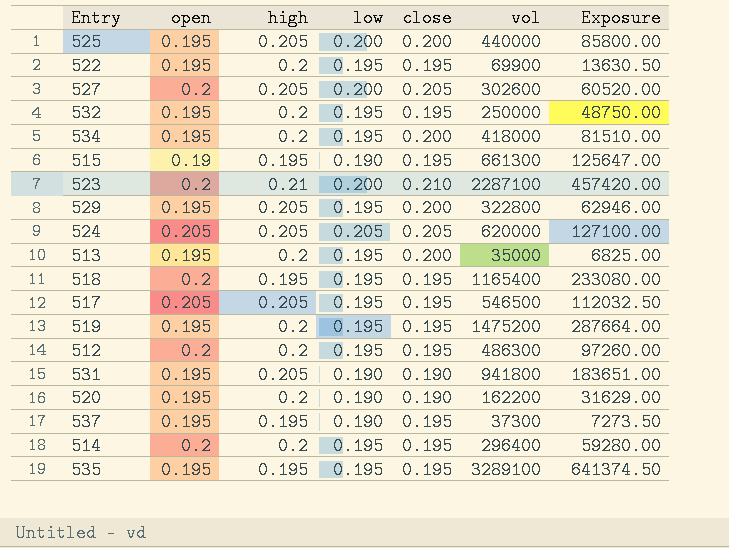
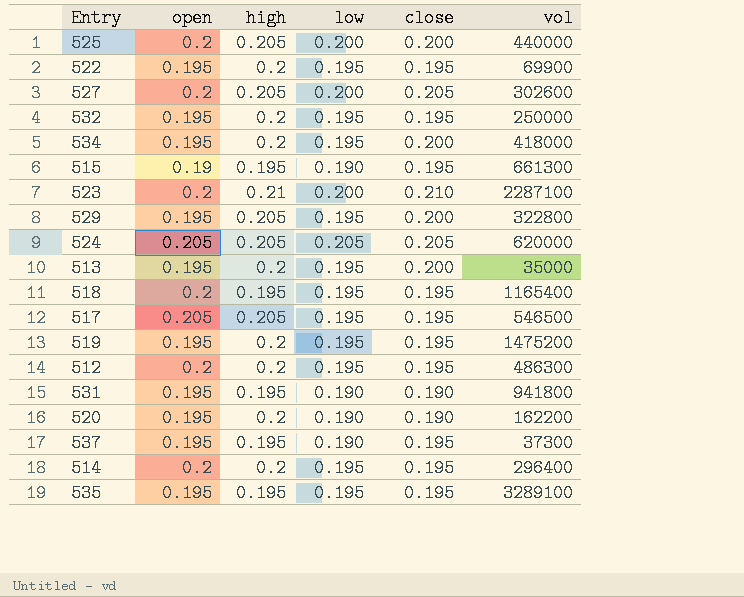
column Exposure | formula: [open] * [vol] -> none
525 | open: 0.195 -> 0.2
531 | high: 0.205 -> 0.195

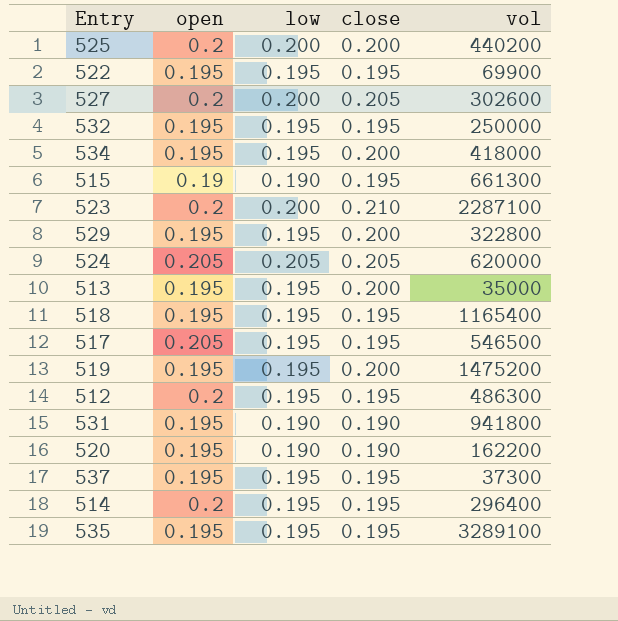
column high | position: 3 -> none
525 | vol: 440000 -> 440200
518 | open: 0.2 -> 0.195
519 | close: 0.195 -> 0.200
537 | low: 0.190 -> 0.195

